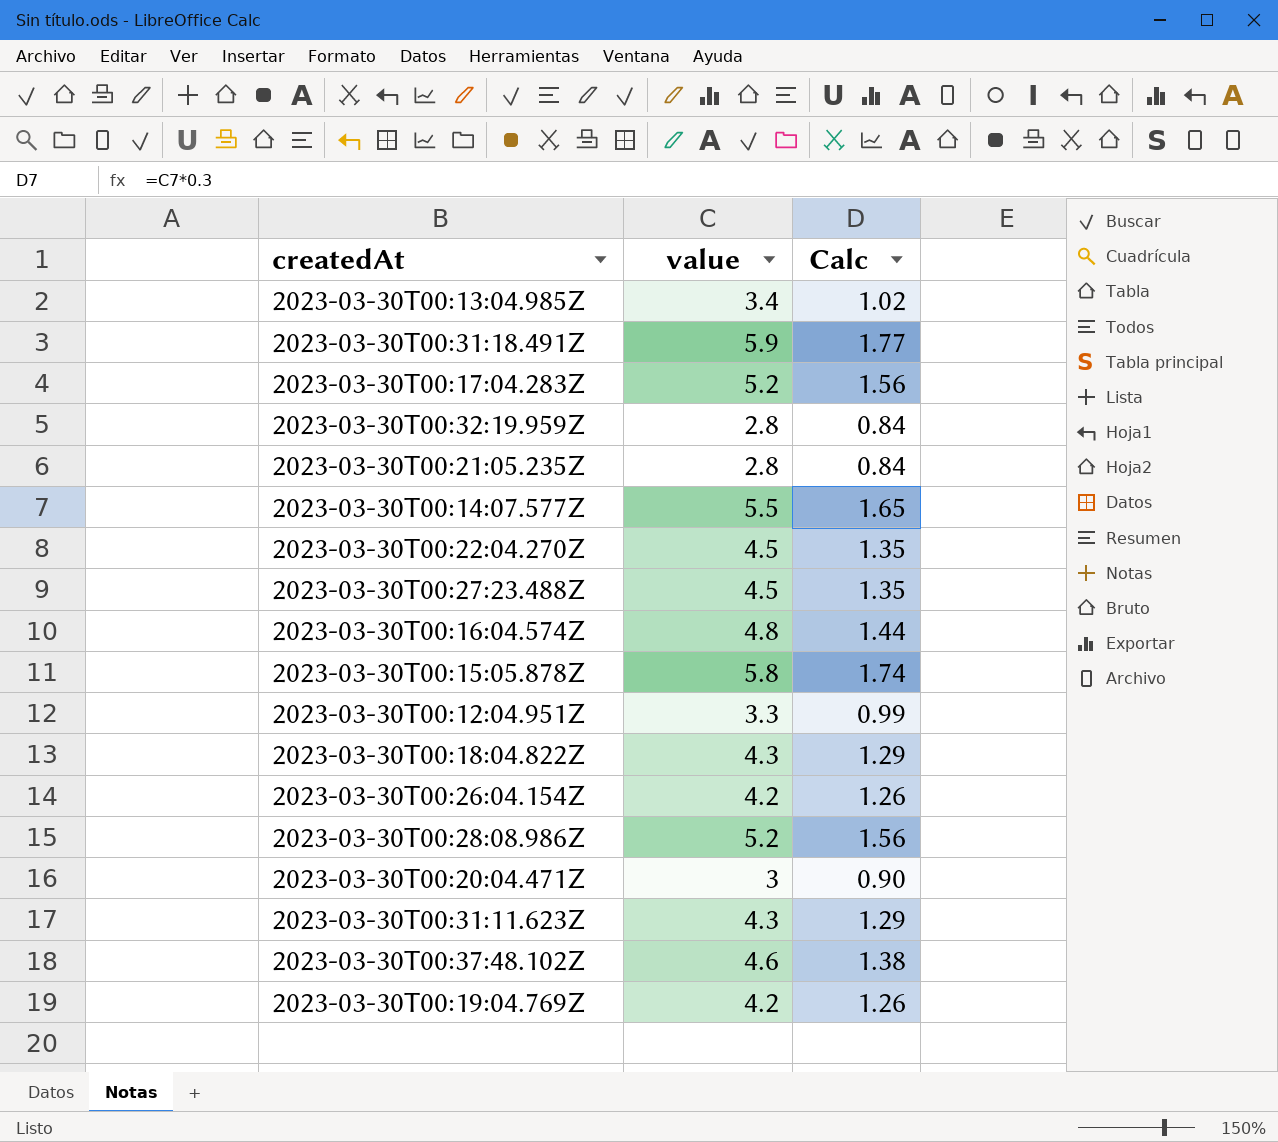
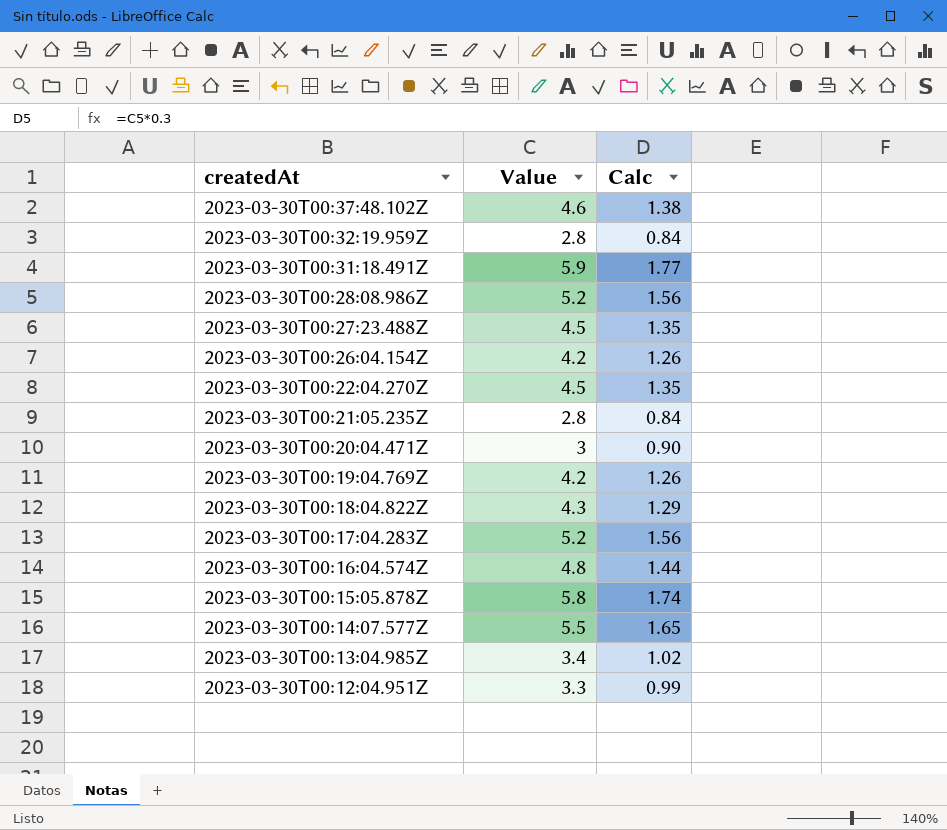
row order: none -> createdAt descending
column name: value -> Value
row 2023-03-30T00:31:11.623Z: 4.3 | 1.29 -> none

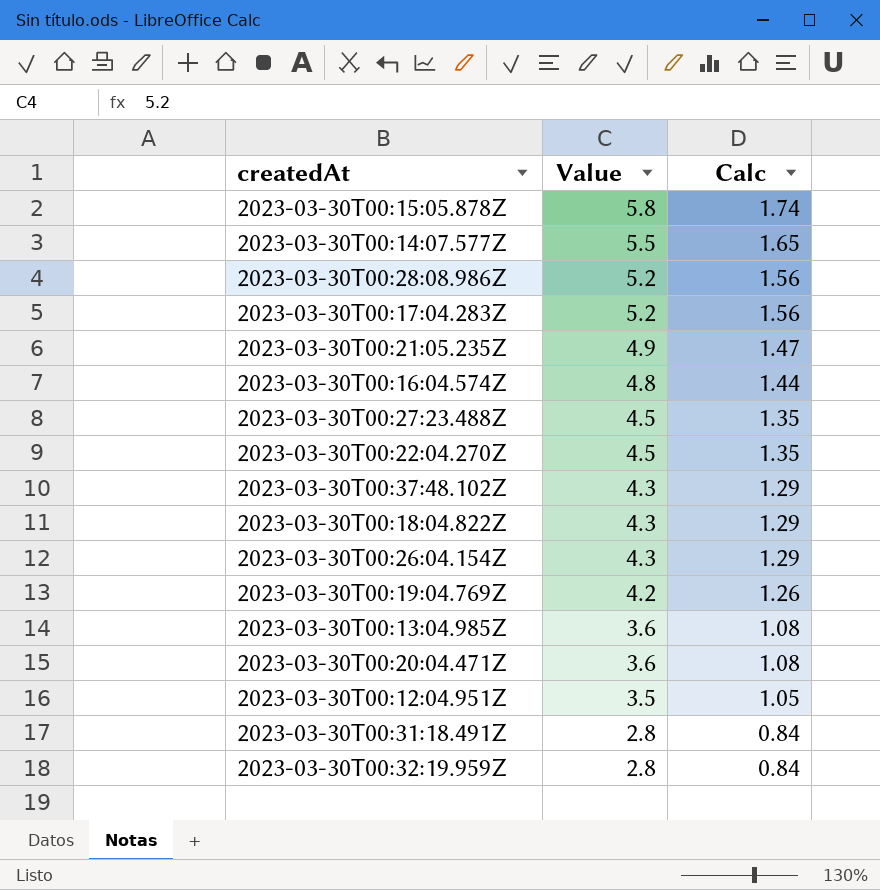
row order: createdAt descending -> Value descending
2023-03-30T00:21:05.235Z | Value: 2.8 -> 4.9
2023-03-30T00:21:05.235Z | Calc: 0.84 -> 1.47
2023-03-30T00:37:48.102Z | Value: 4.6 -> 4.3
2023-03-30T00:37:48.102Z | Calc: 1.38 -> 1.29
2023-03-30T00:26:04.154Z | Value: 4.2 -> 4.3
2023-03-30T00:26:04.154Z | Calc: 1.26 -> 1.29
2023-03-30T00:13:04.985Z | Value: 3.4 -> 3.6
2023-03-30T00:13:04.985Z | Calc: 1.02 -> 1.08
2023-03-30T00:20:04.471Z | Value: 3 -> 3.6
2023-03-30T00:20:04.471Z | Calc: 0.90 -> 1.08
2023-03-30T00:12:04.951Z | Value: 3.3 -> 3.5
2023-03-30T00:12:04.951Z | Calc: 0.99 -> 1.05
2023-03-30T00:31:18.491Z | Value: 5.9 -> 2.8
2023-03-30T00:31:18.491Z | Calc: 1.77 -> 0.84

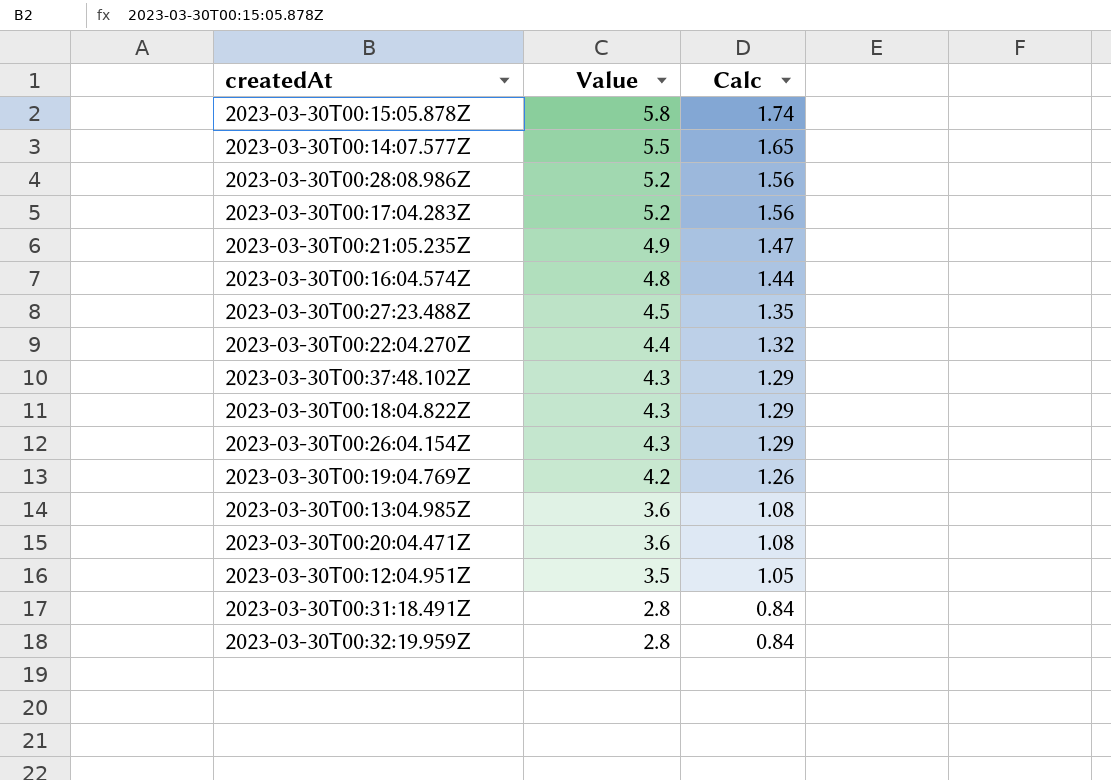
2023-03-30T00:22:04.270Z | Value: 4.5 -> 4.4
2023-03-30T00:22:04.270Z | Calc: 1.35 -> 1.32

